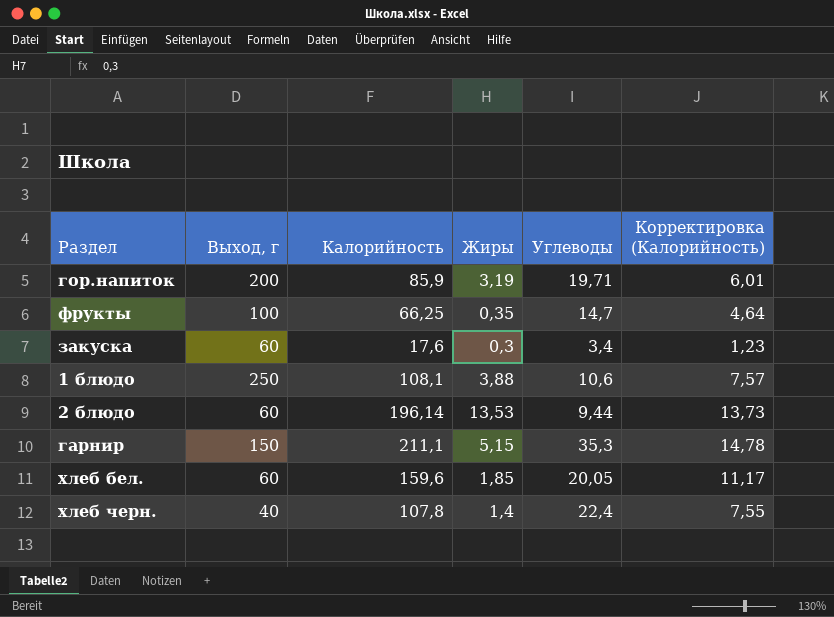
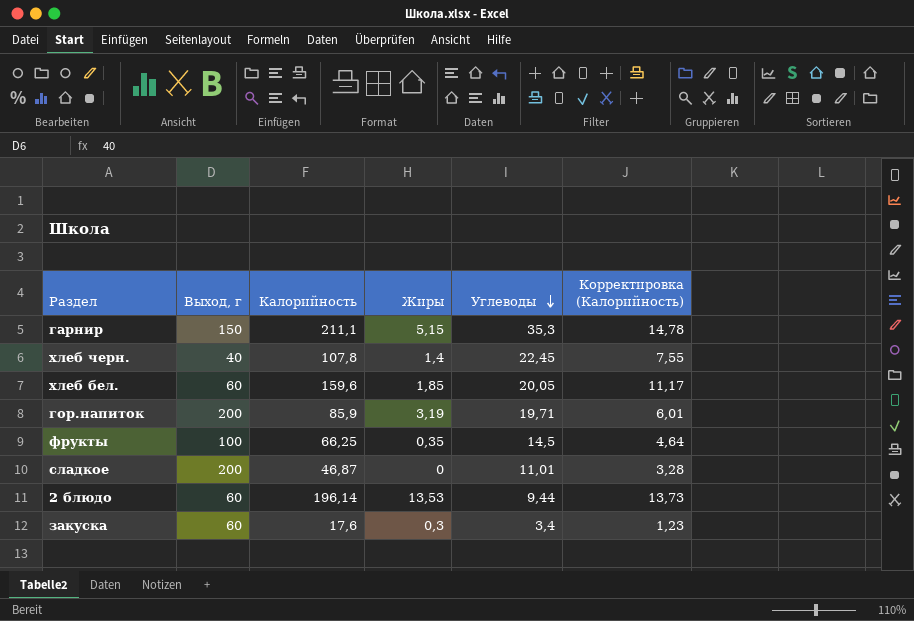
row order: none -> Углеводы descending
row 1 блюдо: 250 | 108,1 | 3,88 | 10,6 | 7,57 -> none
хлеб черн. | Углеводы: 22,4 -> 22,45
фрукты | Углеводы: 14,7 -> 14,5
row сладкое: none -> 200 | 46,87 | 0 | 11,01 | 3,28

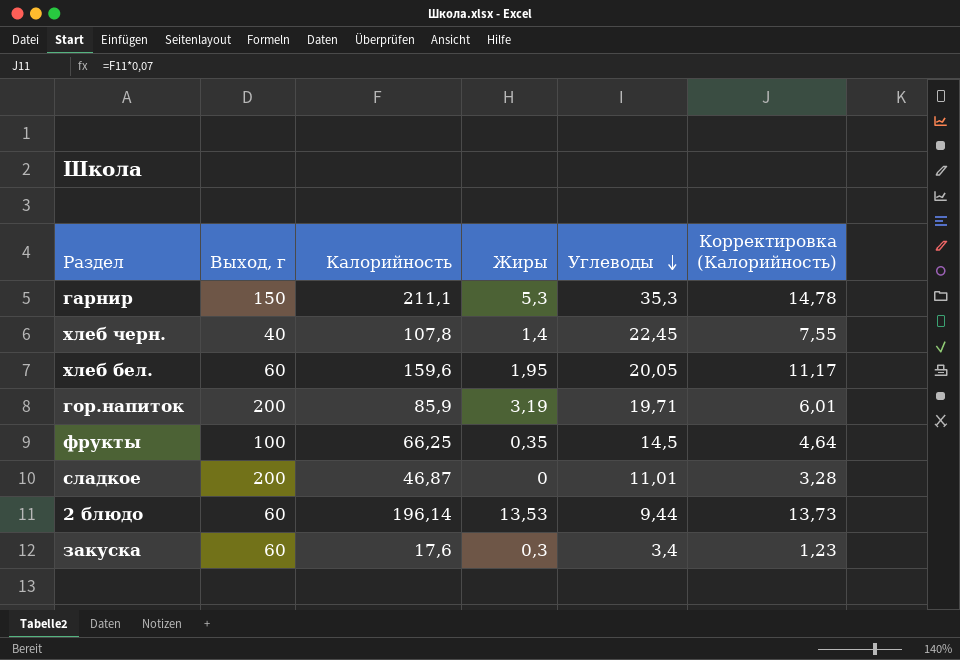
гарнир | Жиры: 5,15 -> 5,3
хлеб бел. | Жиры: 1,85 -> 1,95

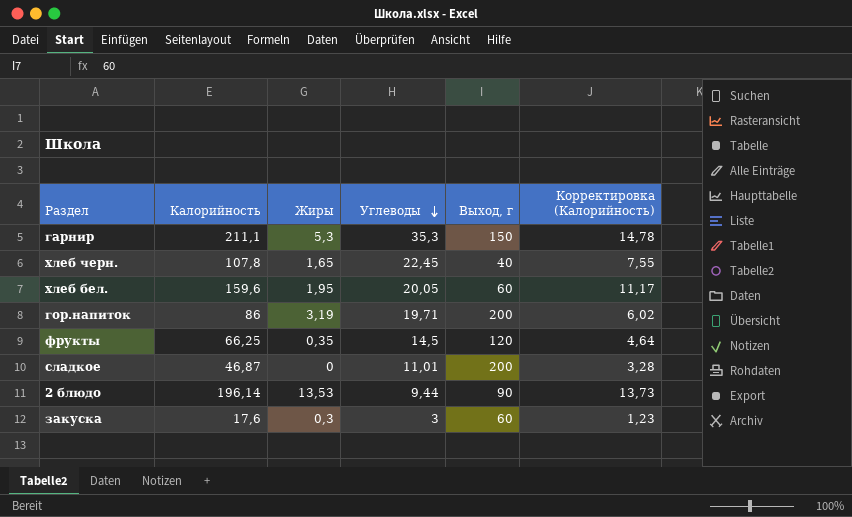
column Выход, г | position: 2 -> 5
хлеб черн. | Жиры: 1,4 -> 1,65
гор.напиток | Калорийность: 85,9 -> 86
гор.напиток | Корректировка (Калорийность): 6,01 -> 6,02
фрукты | Выход, г: 100 -> 120
2 блюдо | Выход, г: 60 -> 90
закуска | Углеводы: 3,4 -> 3

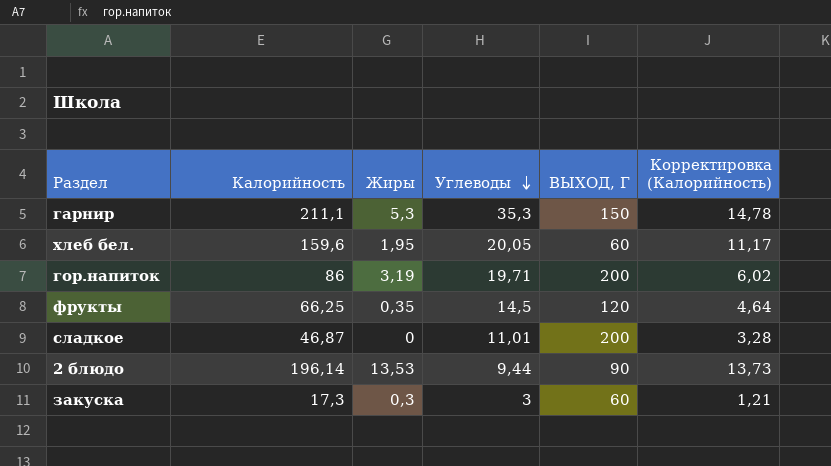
column name: Выход, г -> ВЫХОД, Г
row хлеб черн.: 107,8 | 1,65 | 22,45 | 40 | 7,55 -> none
закуска | Калорийность: 17,6 -> 17,3
закуска | Корректировка (Калорийность): 1,23 -> 1,21

